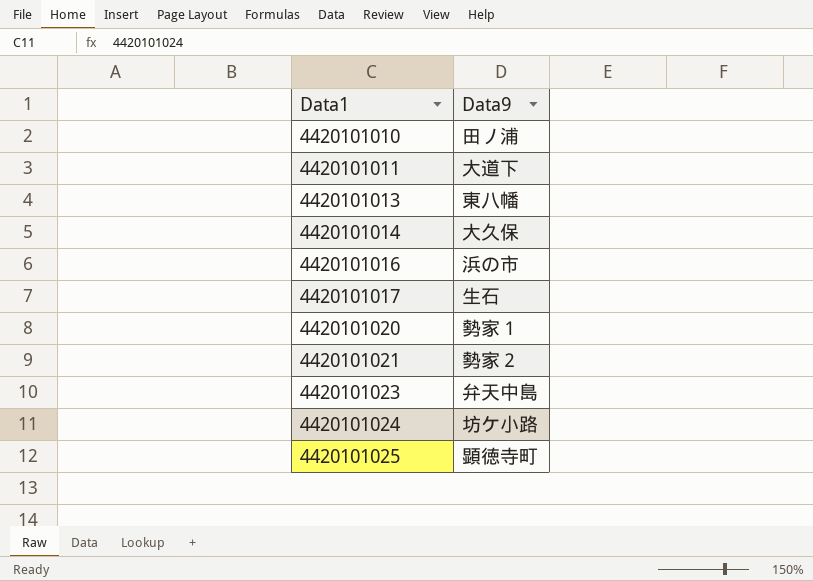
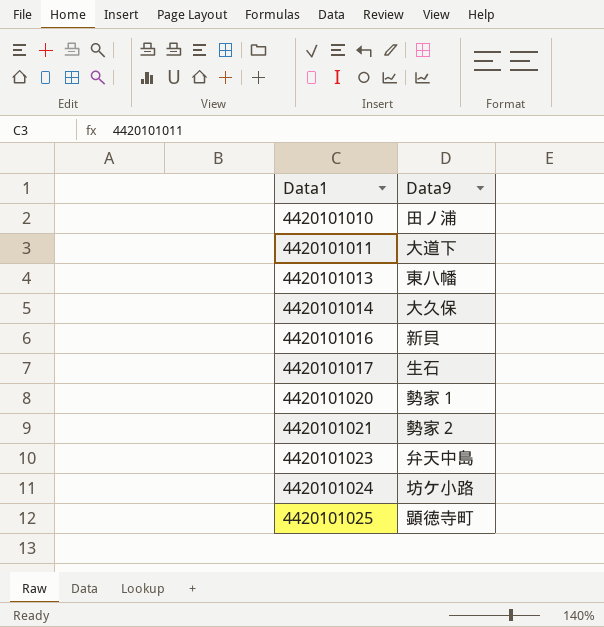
4420101016 | Data9: 浜の市 -> 新貝

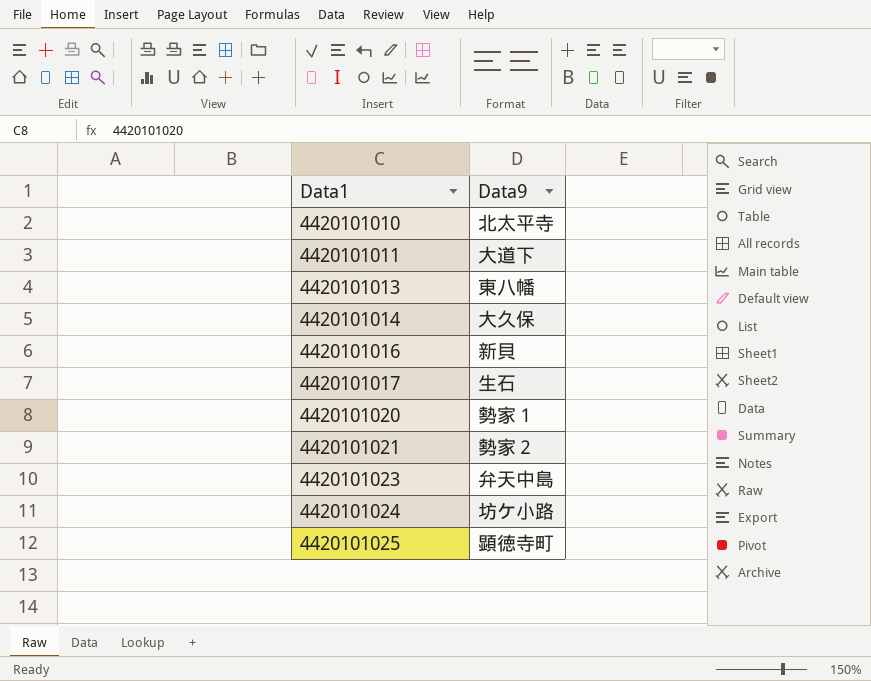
4420101010 | Data9: 田ノ浦 -> 北太平寺

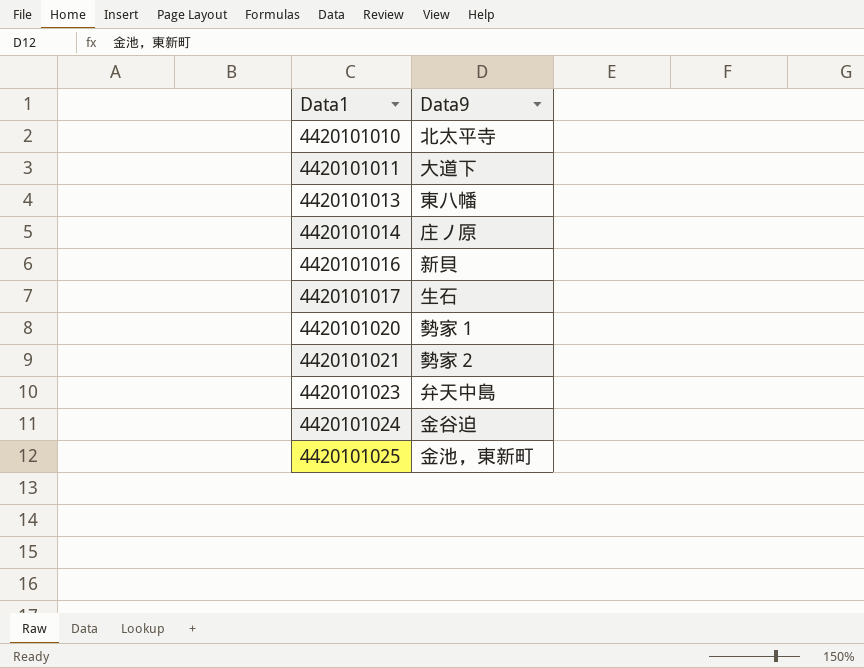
4420101014 | Data9: 大久保 -> 庄ノ原
4420101024 | Data9: 坊ケ小路 -> 金谷迫
4420101025 | Data9: 顕徳寺町 -> 金池，東新町

